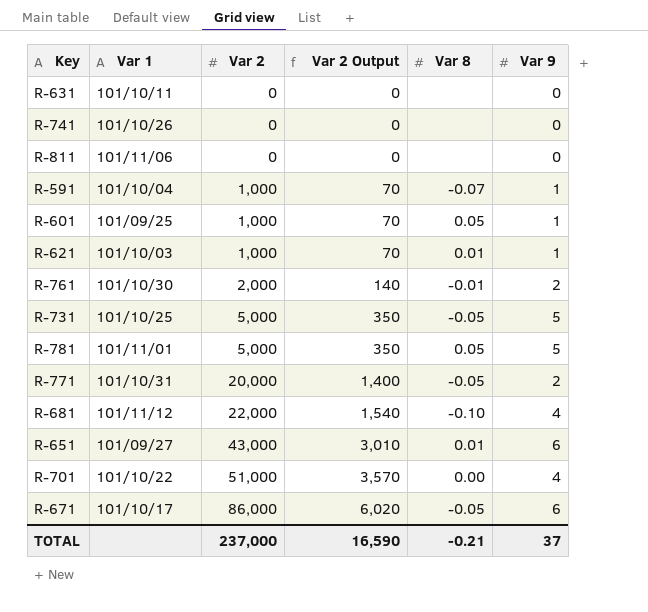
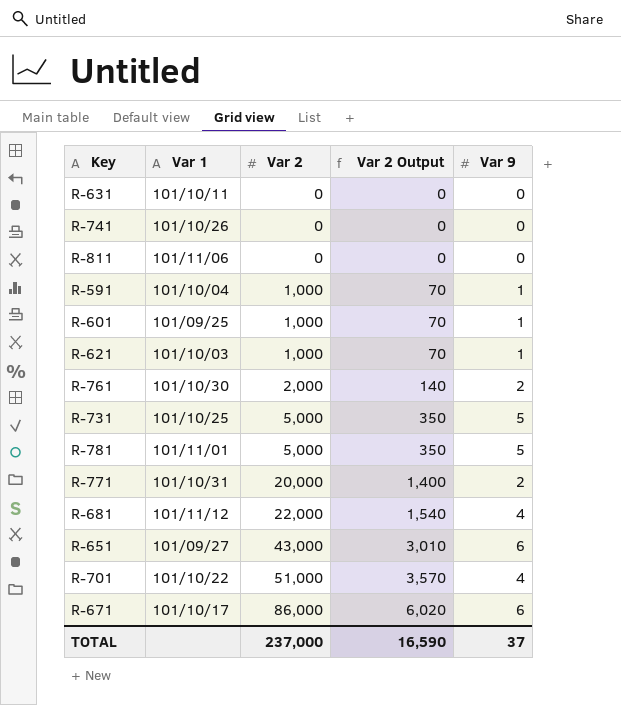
column Var 8 | position: 5 -> none

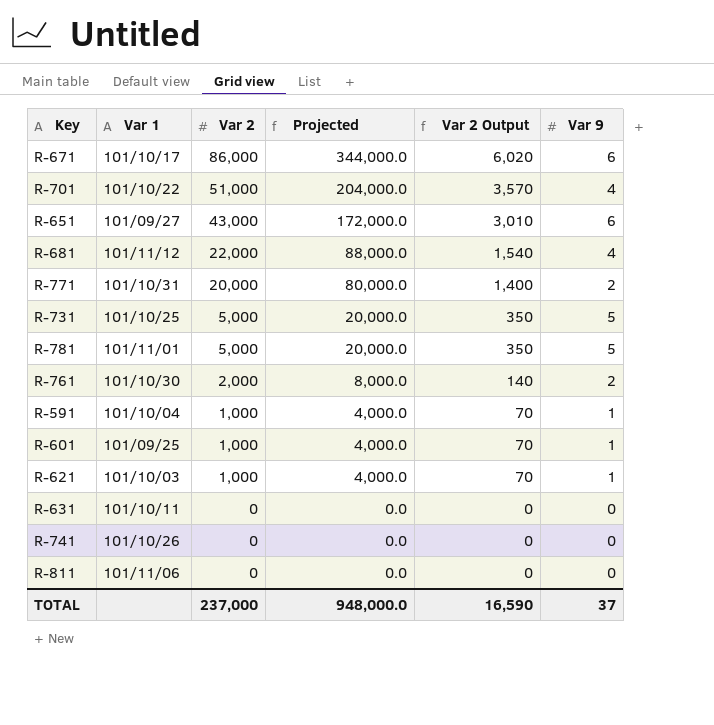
row order: Var 2 ascending -> Var 2 descending
column Projected | formula: none -> [Var 2] * 4

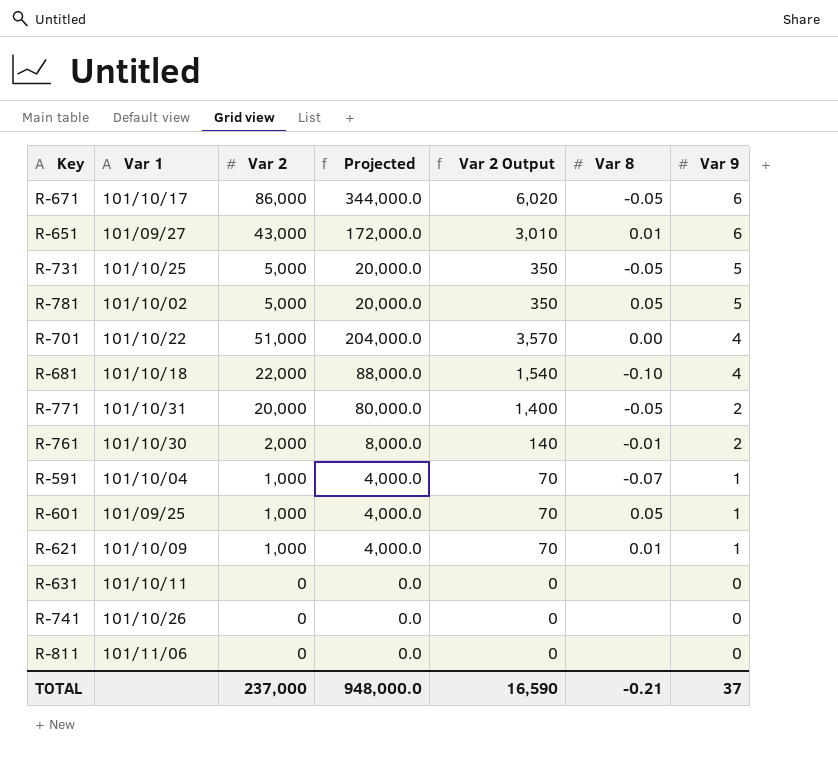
row order: Var 2 descending -> Var 9 descending
column Var 8 | position: none -> 6
R-781 | Var 1: 101/11/01 -> 101/10/02
R-681 | Var 1: 101/11/12 -> 101/10/18
R-621 | Var 1: 101/10/03 -> 101/10/09

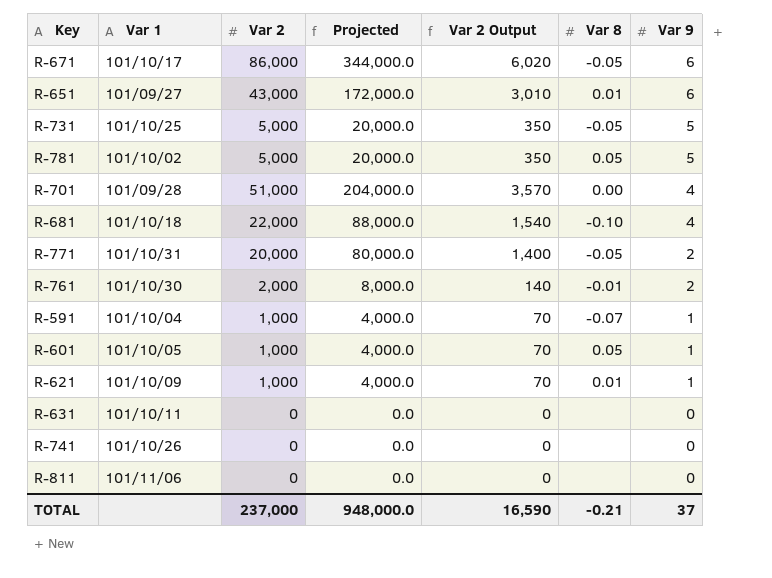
R-701 | Var 1: 101/10/22 -> 101/09/28
R-601 | Var 1: 101/09/25 -> 101/10/05

